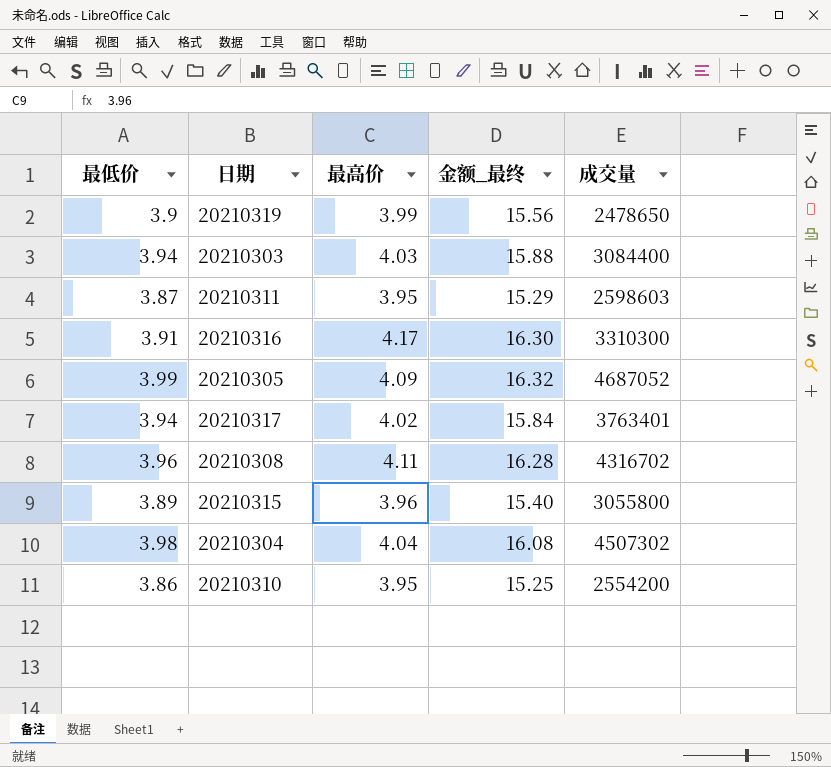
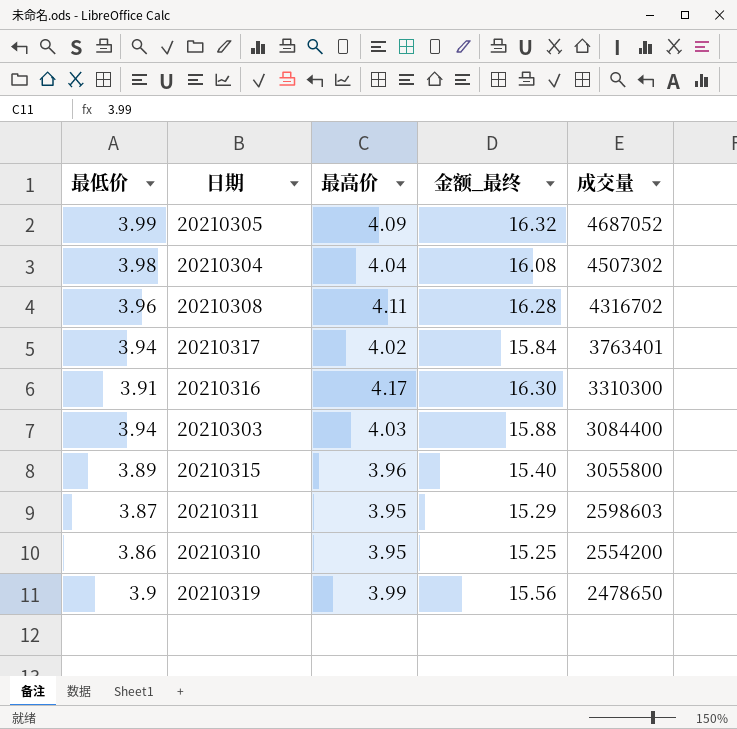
row order: none -> 成交量 descending

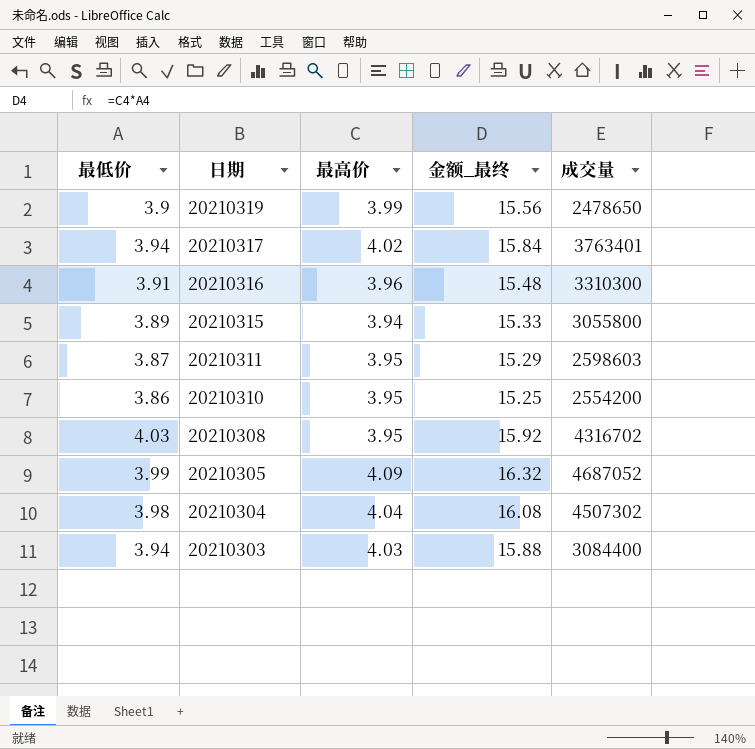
row order: 成交量 descending -> 日期 descending
20210316 | 最高价: 4.17 -> 3.96
20210316 | 金额_最终: 16.30 -> 15.48
20210315 | 最高价: 3.96 -> 3.94
20210315 | 金额_最终: 15.40 -> 15.33
20210308 | 最低价: 3.96 -> 4.03
20210308 | 最高价: 4.11 -> 3.95
20210308 | 金额_最终: 16.28 -> 15.92

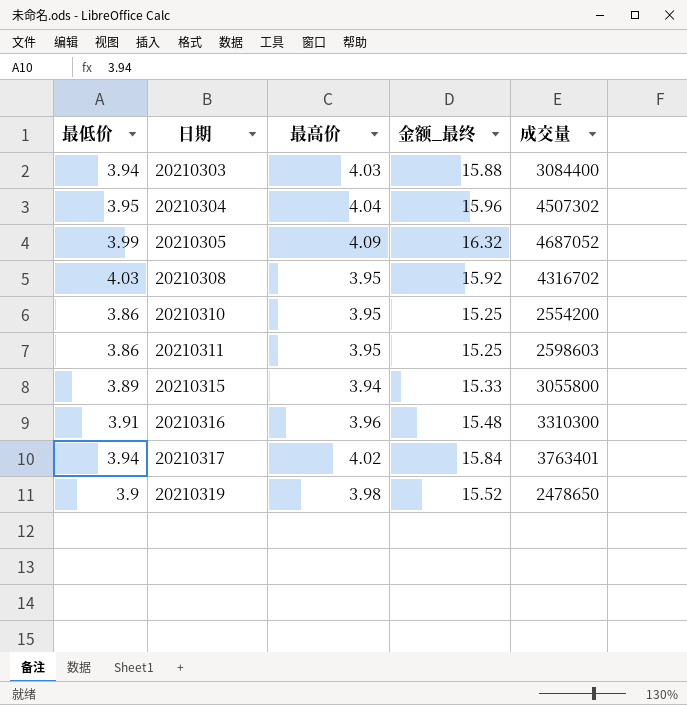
row order: 日期 descending -> 日期 ascending
20210304 | 最低价: 3.98 -> 3.95
20210304 | 金额_最终: 16.08 -> 15.96
20210311 | 最低价: 3.87 -> 3.86
20210311 | 金额_最终: 15.29 -> 15.25
20210319 | 最高价: 3.99 -> 3.98
20210319 | 金额_最终: 15.56 -> 15.52

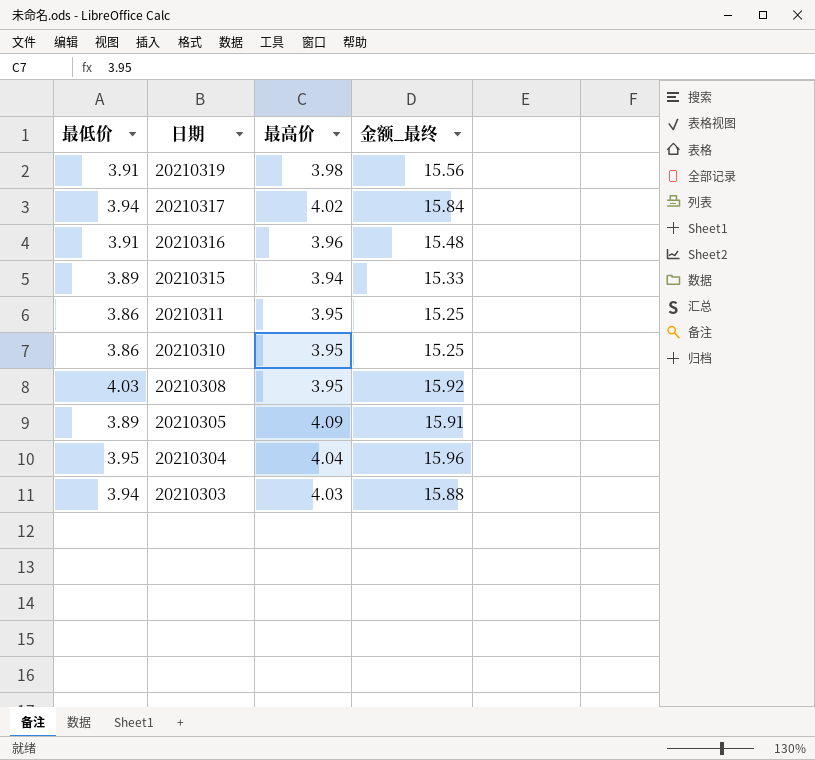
row order: 日期 ascending -> 日期 descending
column 成交量 | position: 5 -> none
20210319 | 最低价: 3.9 -> 3.91
20210319 | 金额_最终: 15.52 -> 15.56
20210305 | 最低价: 3.99 -> 3.89
20210305 | 金额_最终: 16.32 -> 15.91

